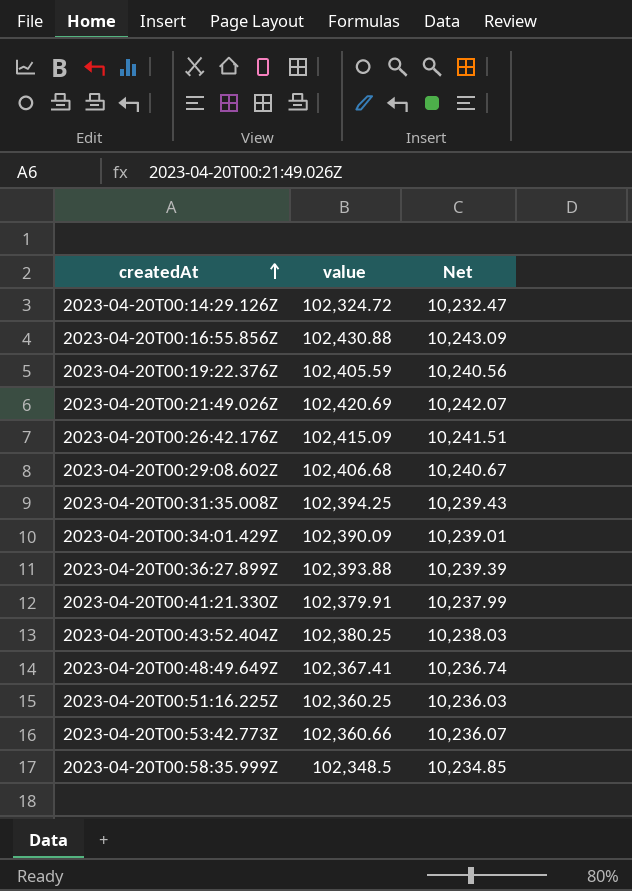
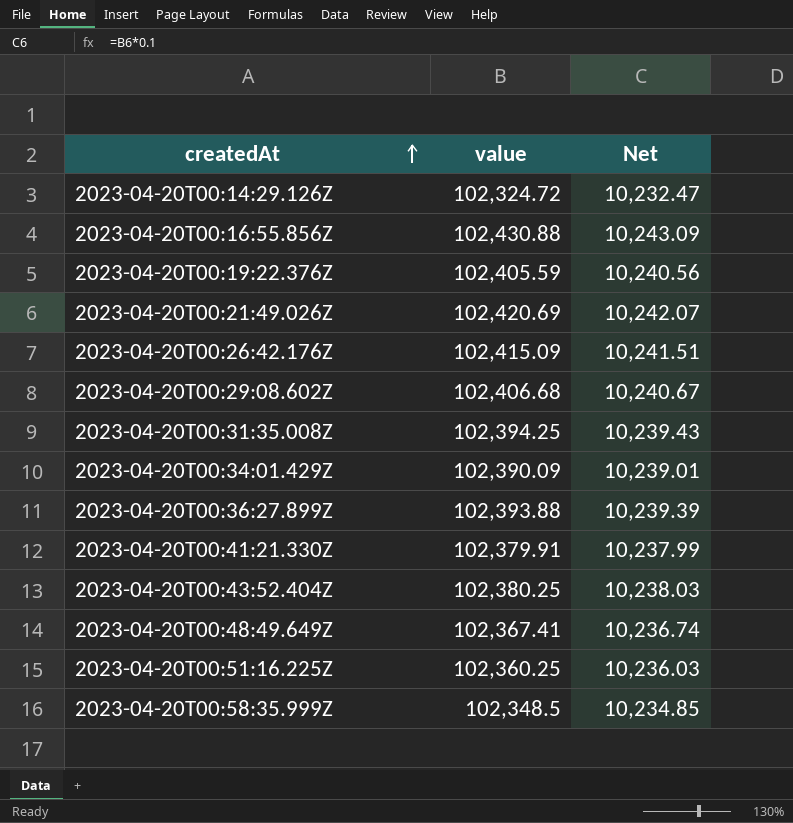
row 2023-04-20T00:53:42.773Z: 102,360.66 | 10,236.07 -> none

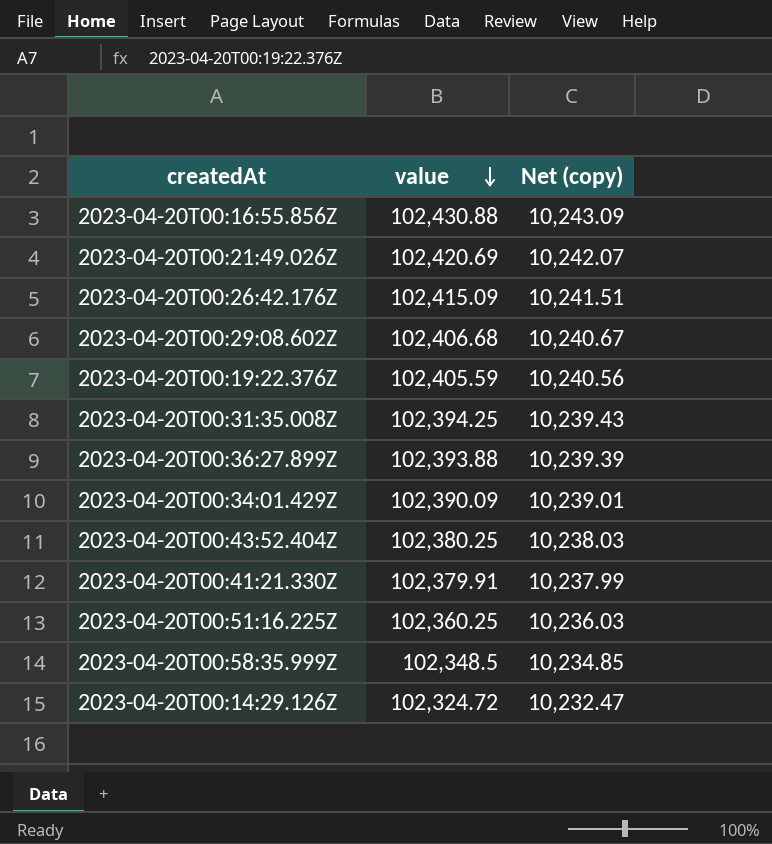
row order: createdAt ascending -> value descending
column name: Net -> Net (copy)
row 2023-04-20T00:48:49.649Z: 102,367.41 | 10,236.74 -> none

